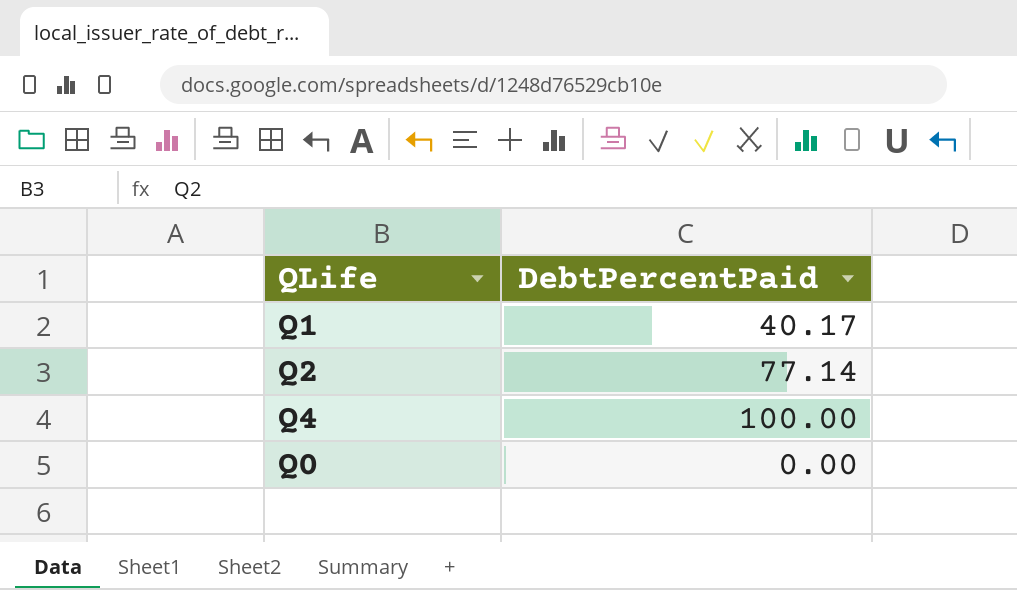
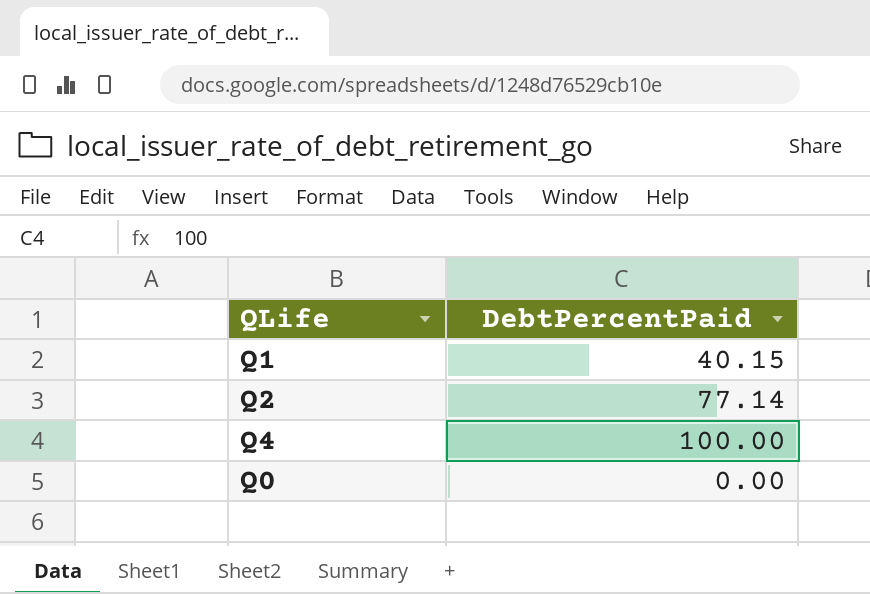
Q1 | DebtPercentPaid: 40.17 -> 40.15

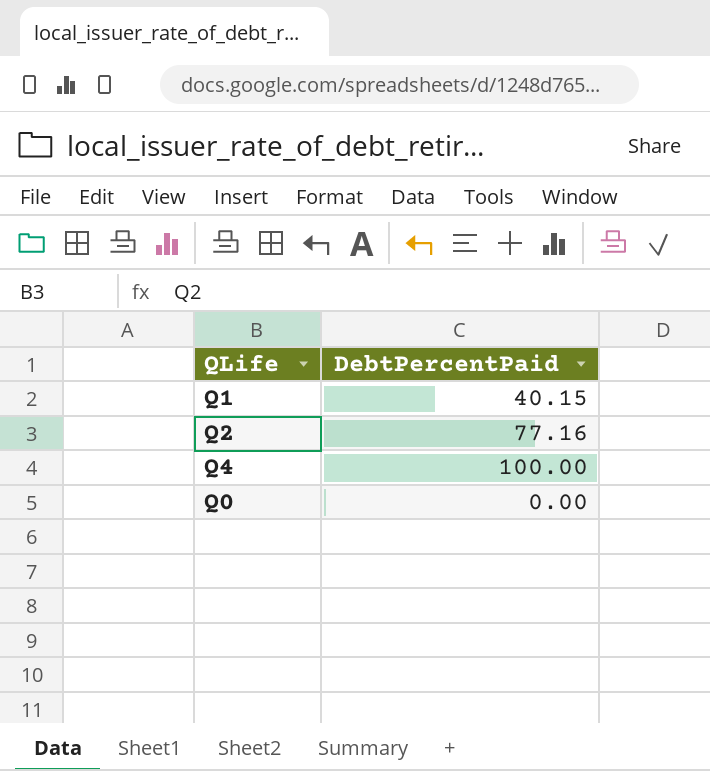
Q2 | DebtPercentPaid: 77.14 -> 77.16

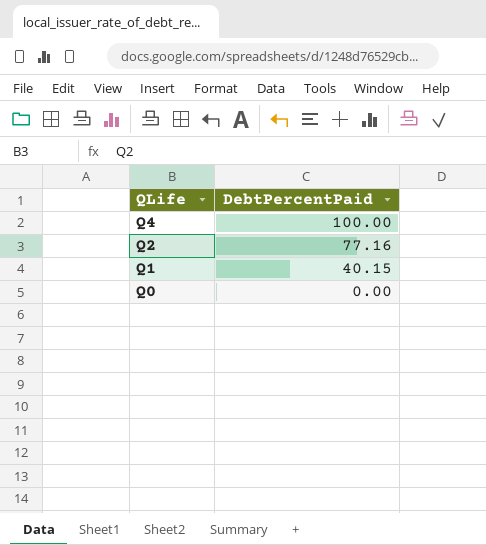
row order: none -> QLife descending

